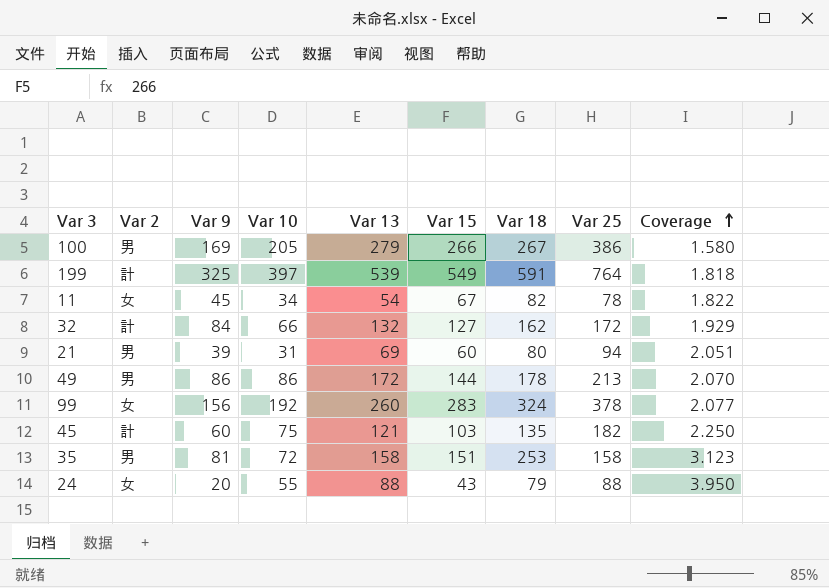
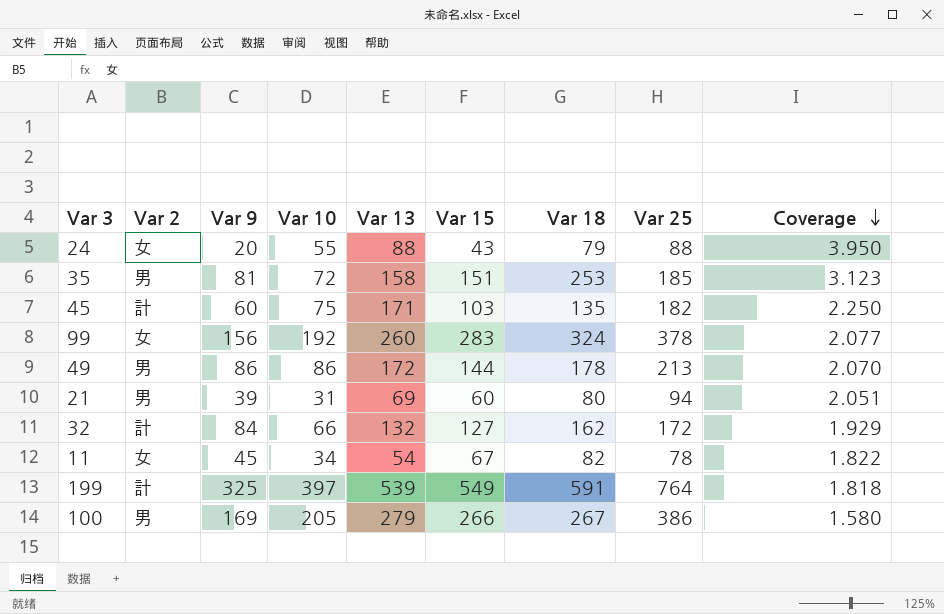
row order: Coverage ascending -> Coverage descending
35 | Var 25: 158 -> 185
45 | Var 13: 121 -> 171

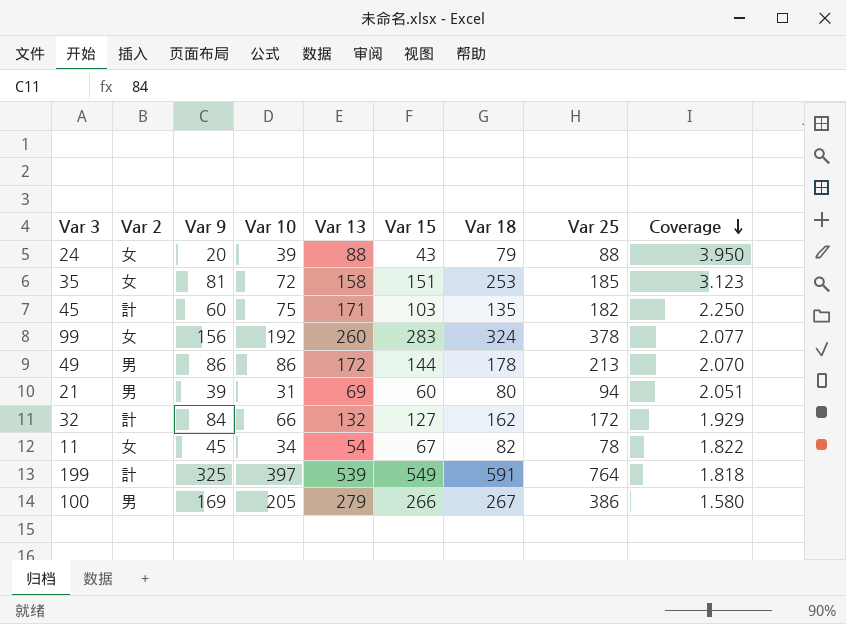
24 | Var 10: 55 -> 39
35 | Var 2: 男 -> 女

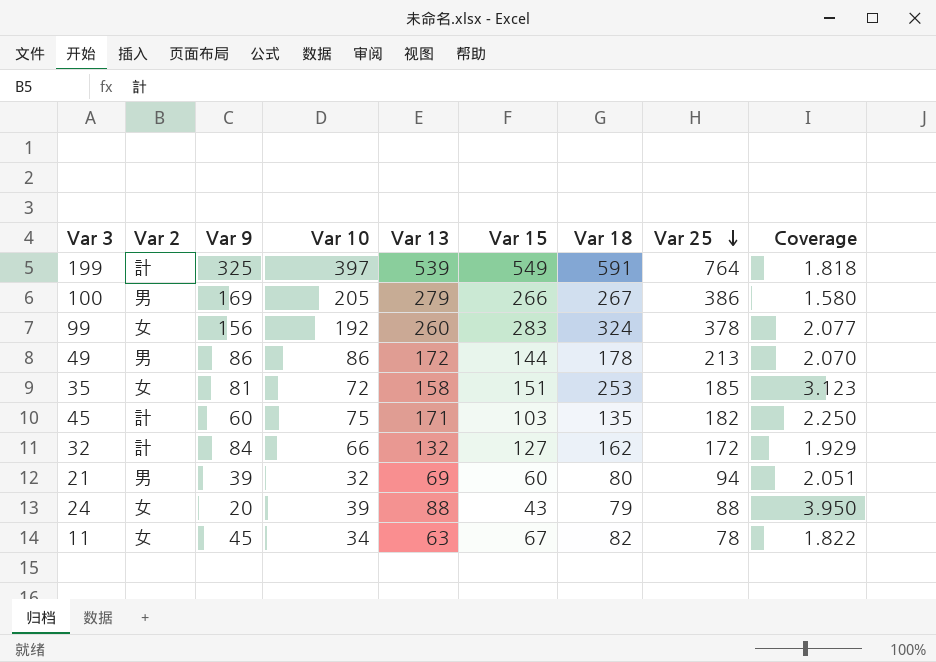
row order: Coverage descending -> Var 25 descending
21 | Var 10: 31 -> 32
11 | Var 13: 54 -> 63

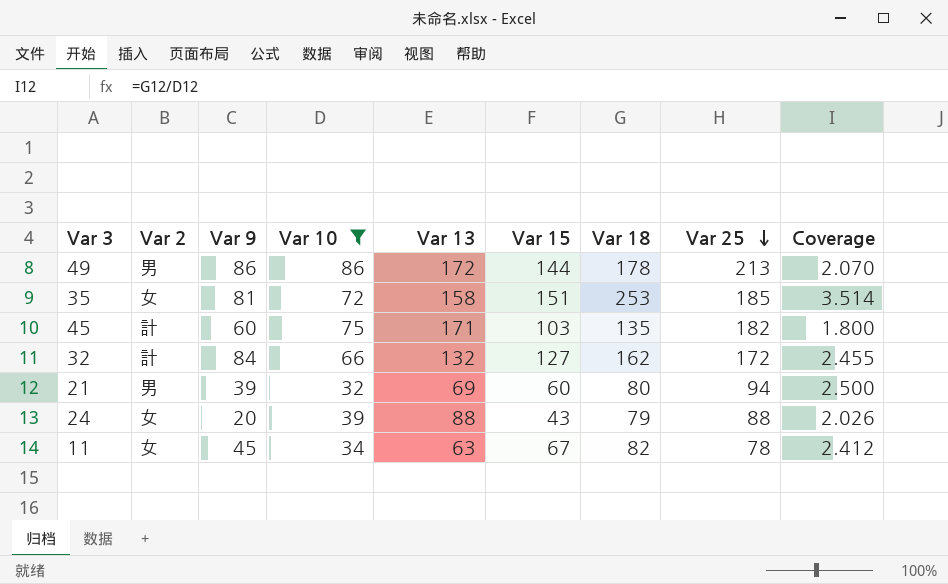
filter: none -> Var 10 <= 86
column Coverage | formula: [Var 18] / [Var 9] -> [Var 18] / [Var 10]

